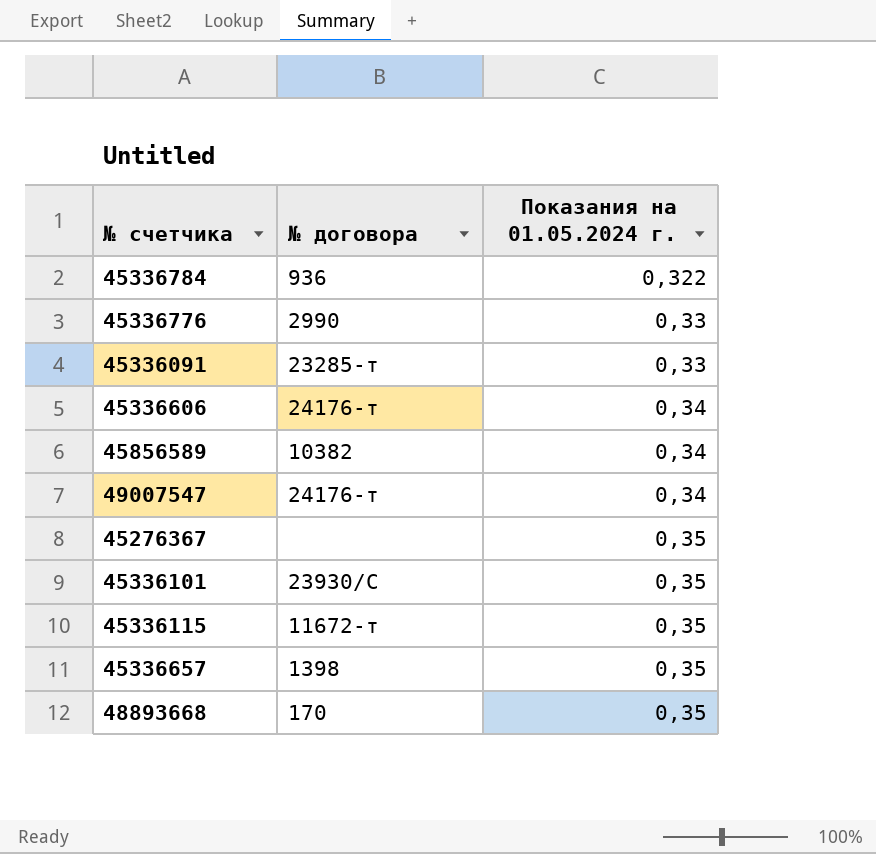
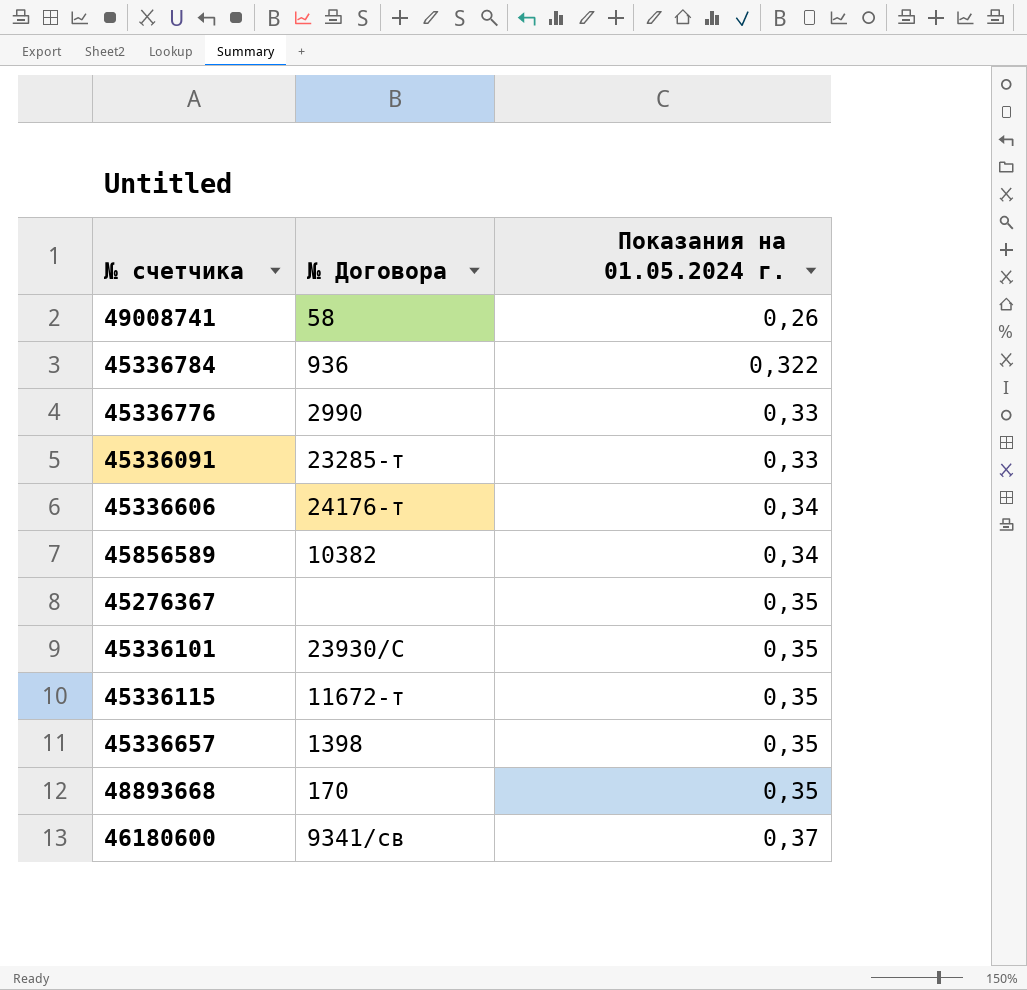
column name: № договора -> № Договора
row 49007547: 24176-т | 0,34 -> none
row 49008741: none -> 58 | 0,26
row 46180600: none -> 9341/св | 0,37

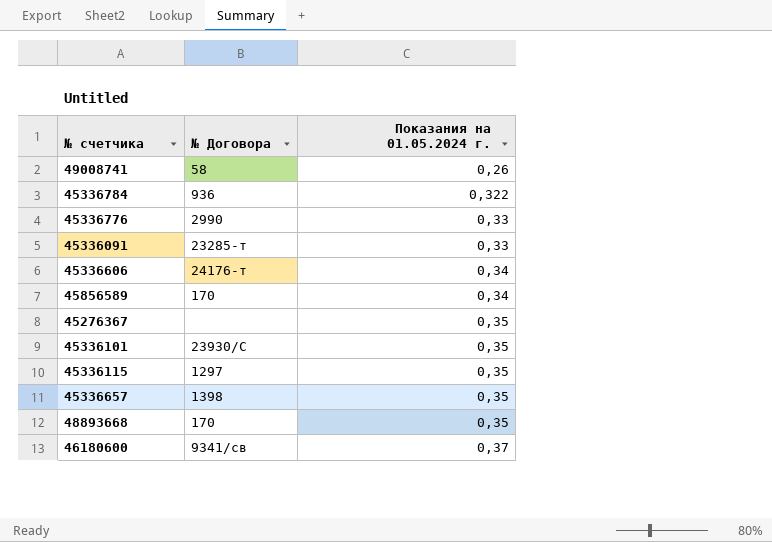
45856589 | № Договора: 10382 -> 170
45336115 | № Договора: 11672-т -> 1297

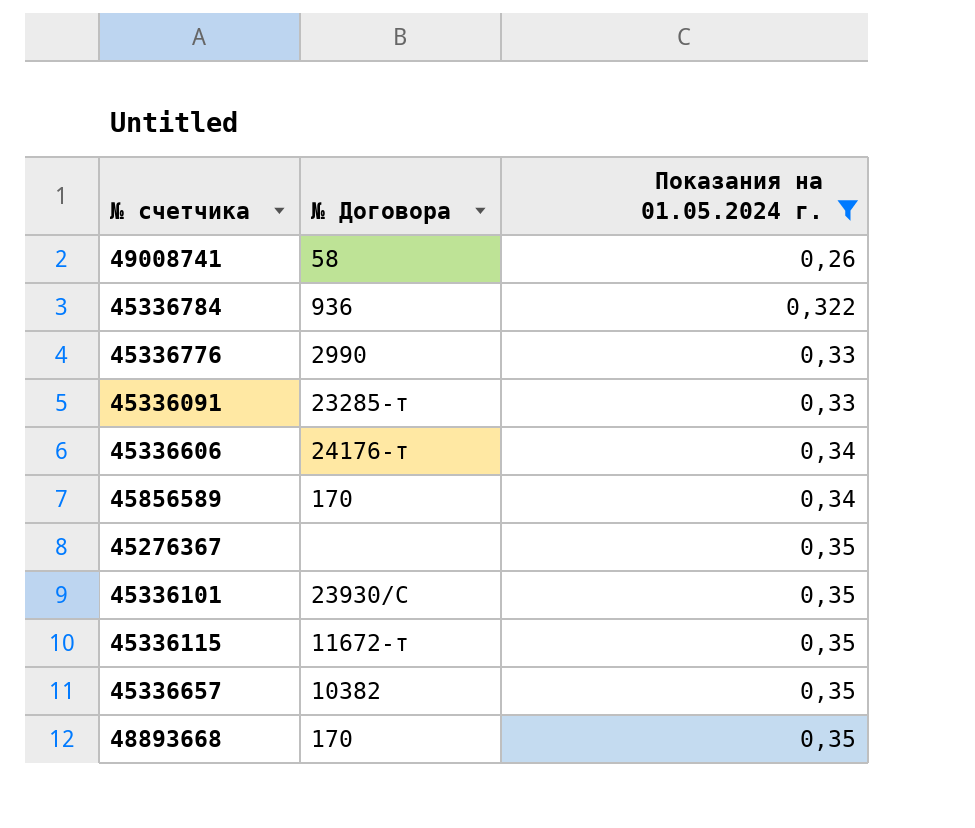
filter: none -> Показания на 01.05.2024 г. != 0,37
45336115 | № Договора: 1297 -> 11672-т
45336657 | № Договора: 1398 -> 10382

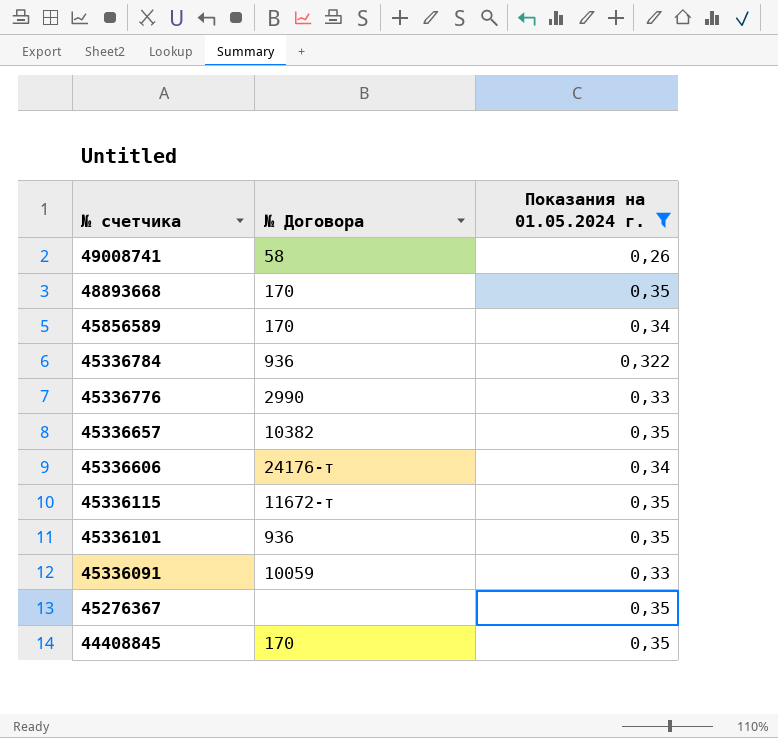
row order: Показания на 01.05.2024 г. ascending -> № счетчика descending
45336101 | № Договора: 23930/С -> 936
45336091 | № Договора: 23285-т -> 10059
row 44408845: none -> 170 | 0,35

